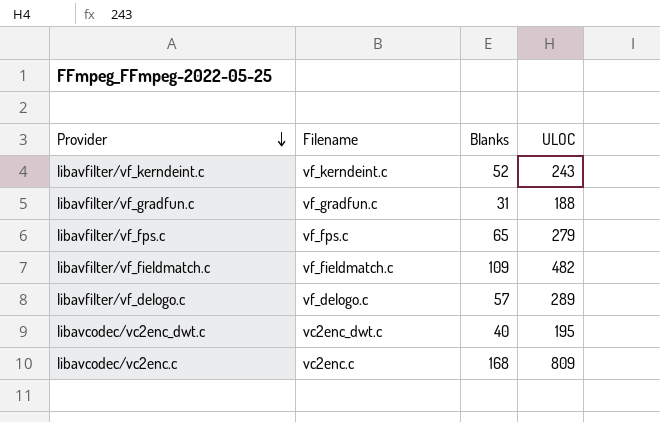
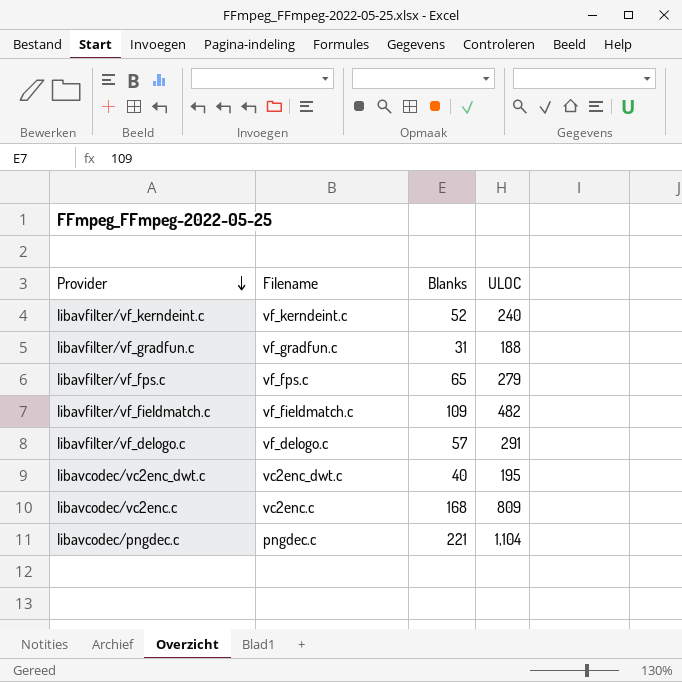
libavfilter/vf_kerndeint.c | ULOC: 243 -> 240
libavfilter/vf_delogo.c | ULOC: 289 -> 291
row libavcodec/pngdec.c: none -> pngdec.c | 221 | 1,104

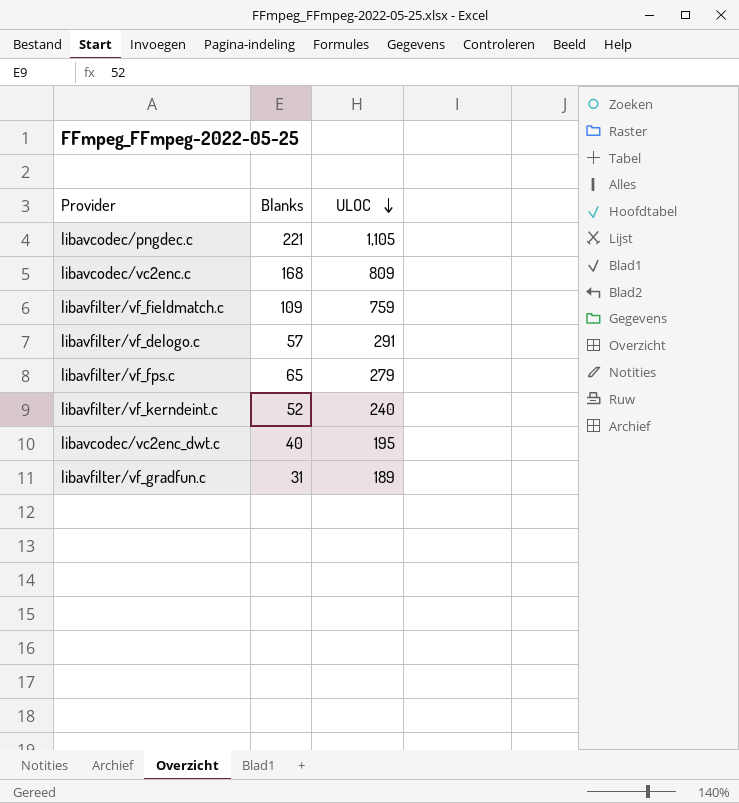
row order: Provider descending -> ULOC descending
column Filename | position: 2 -> none
libavcodec/pngdec.c | ULOC: 1,104 -> 1,105
libavfilter/vf_fieldmatch.c | ULOC: 482 -> 759
libavfilter/vf_gradfun.c | ULOC: 188 -> 189

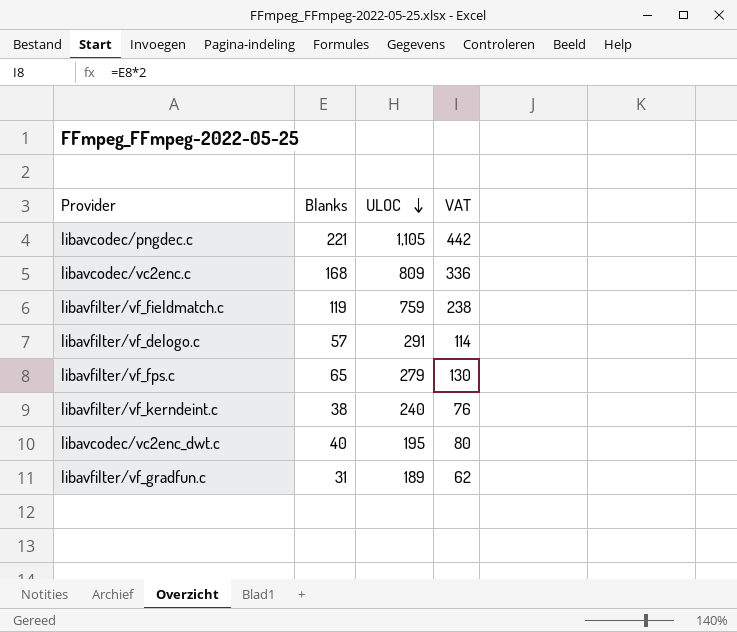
column VAT | formula: none -> [Blanks] * 2
libavfilter/vf_fieldmatch.c | Blanks: 109 -> 119
libavfilter/vf_kerndeint.c | Blanks: 52 -> 38

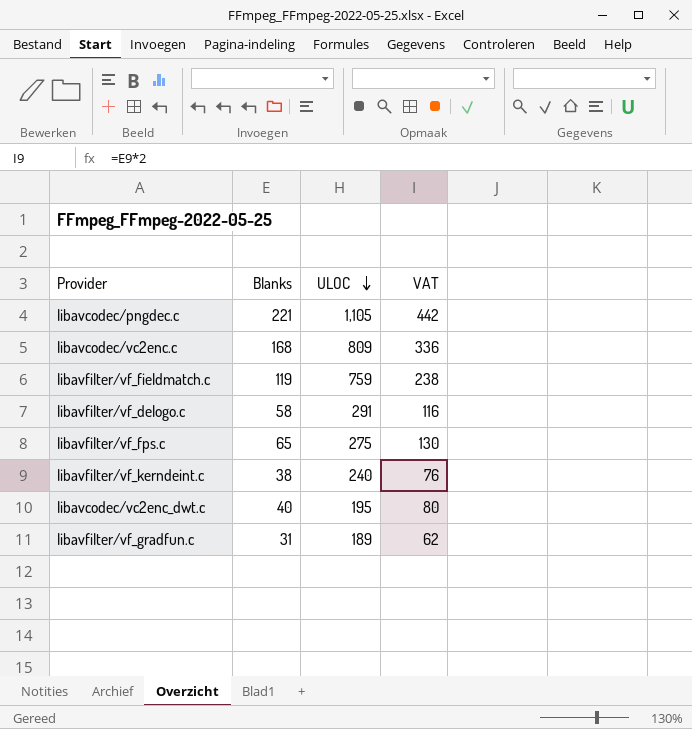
libavfilter/vf_delogo.c | Blanks: 57 -> 58
libavfilter/vf_delogo.c | VAT: 114 -> 116
libavfilter/vf_fps.c | ULOC: 279 -> 275

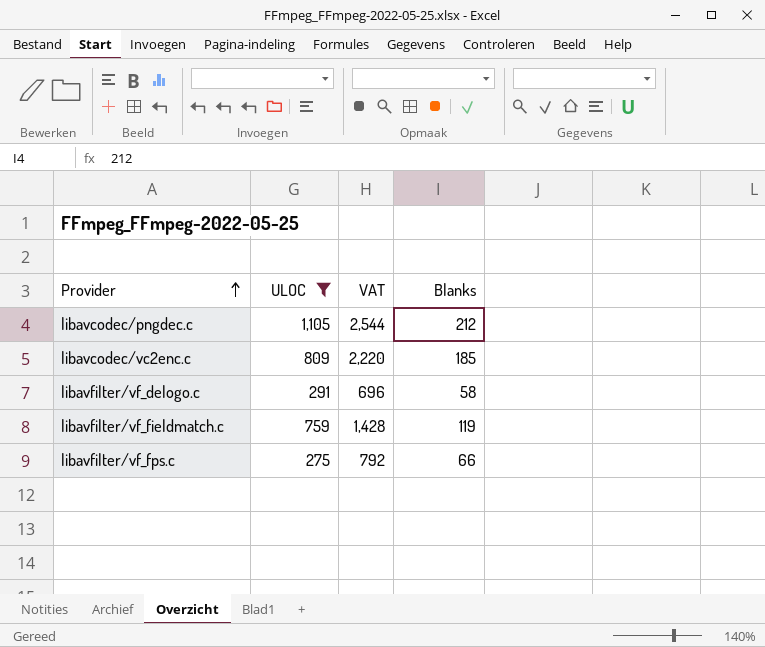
filter: none -> ULOC >= 275
row order: ULOC descending -> Provider ascending
column VAT | formula: [Blanks] * 2 -> [Blanks] * 12
column Blanks | position: 2 -> 4
libavcodec/pngdec.c | Blanks: 221 -> 212
libavcodec/vc2enc.c | Blanks: 168 -> 185
libavfilter/vf_fps.c | Blanks: 65 -> 66

